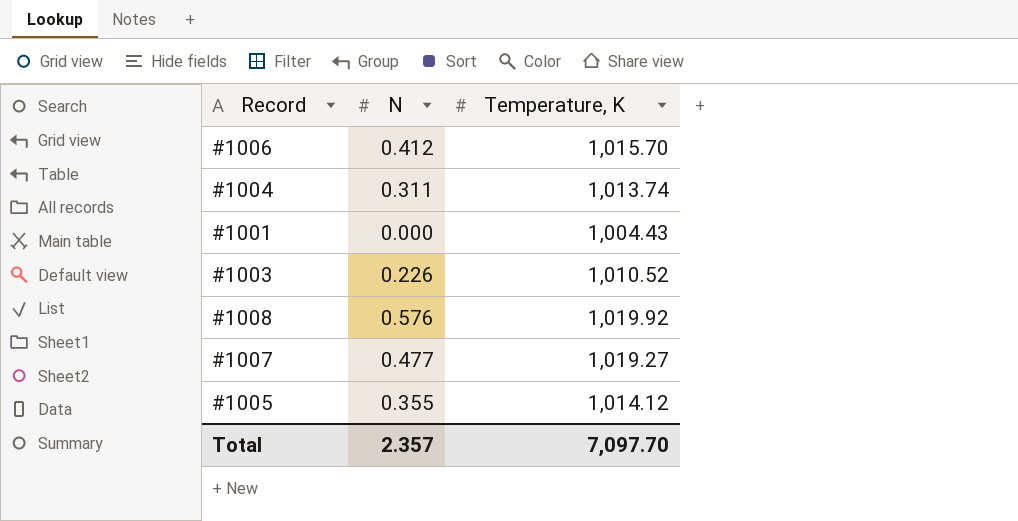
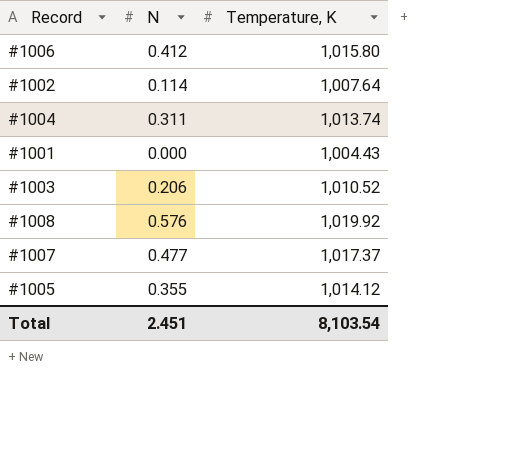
#1006 | Temperature, K: 1,015.70 -> 1,015.80
row #1002: none -> 0.114 | 1,007.64
#1003 | N: 0.226 -> 0.206
#1007 | Temperature, K: 1,019.27 -> 1,017.37
Total | N: 2.357 -> 2.451
Total | Temperature, K: 7,097.70 -> 8,103.54

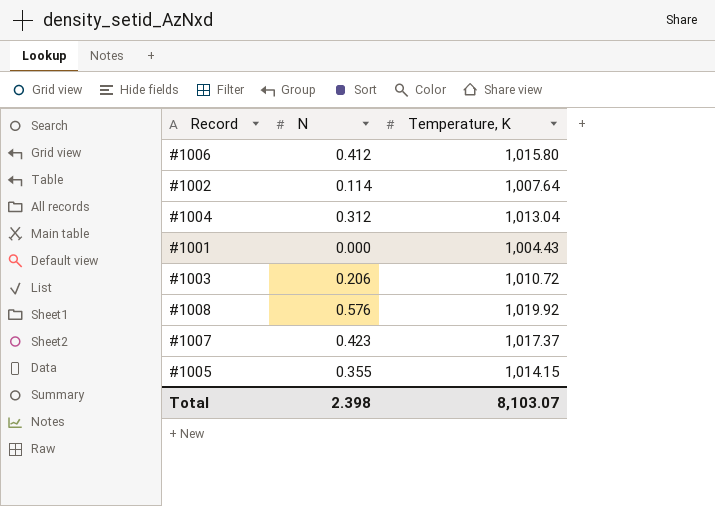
#1004 | N: 0.311 -> 0.312
#1004 | Temperature, K: 1,013.74 -> 1,013.04
#1003 | Temperature, K: 1,010.52 -> 1,010.72
#1007 | N: 0.477 -> 0.423
#1005 | Temperature, K: 1,014.12 -> 1,014.15
Total | N: 2.451 -> 2.398
Total | Temperature, K: 8,103.54 -> 8,103.07

